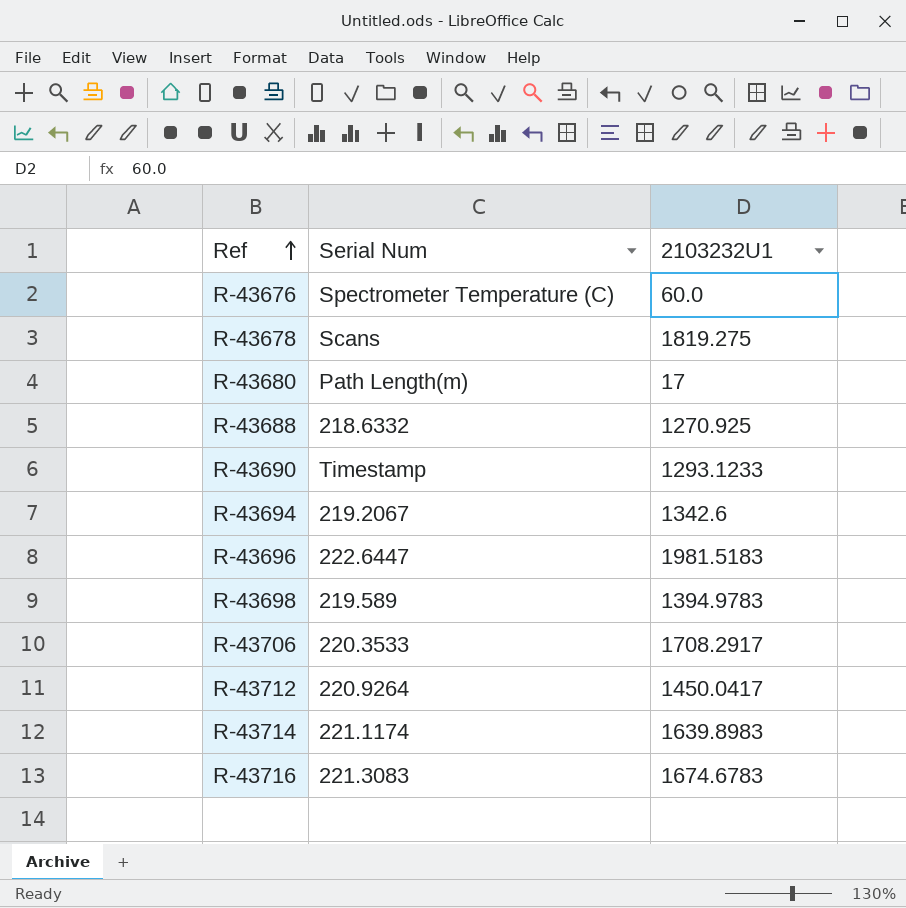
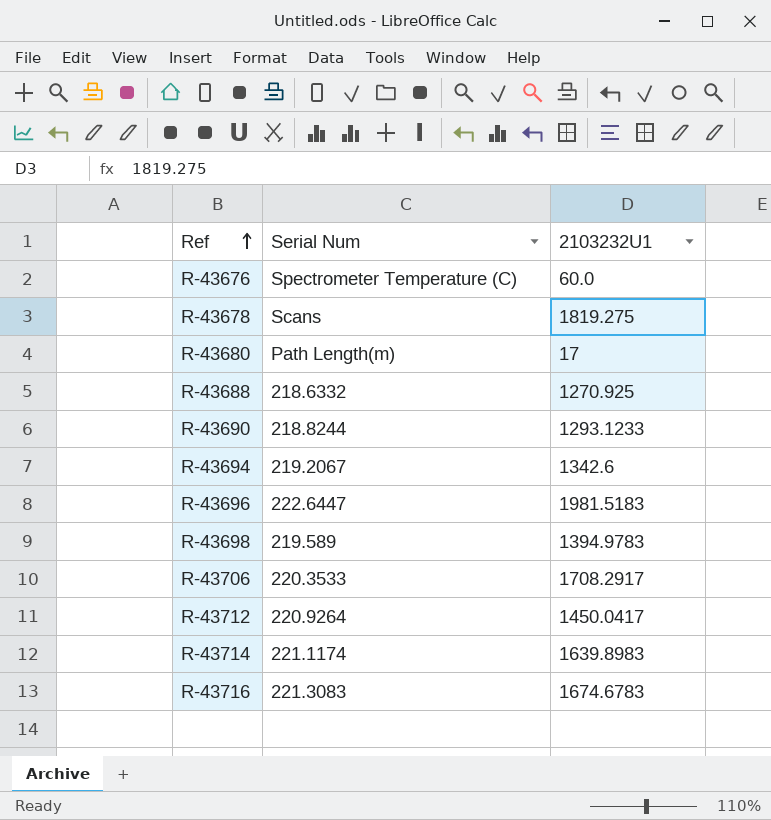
R-43690 | Serial Num: Timestamp -> 218.8244

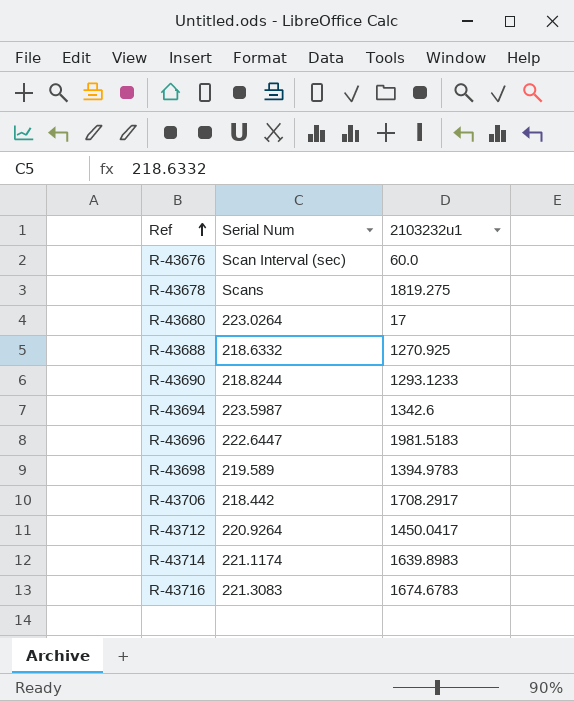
column name: 2103232U1 -> 2103232u1
R-43676 | Serial Num: Spectrometer Temperature (C) -> Scan Interval (sec)
R-43680 | Serial Num: Path Length(m) -> 223.0264
R-43694 | Serial Num: 219.2067 -> 223.5987
R-43706 | Serial Num: 220.3533 -> 218.442

